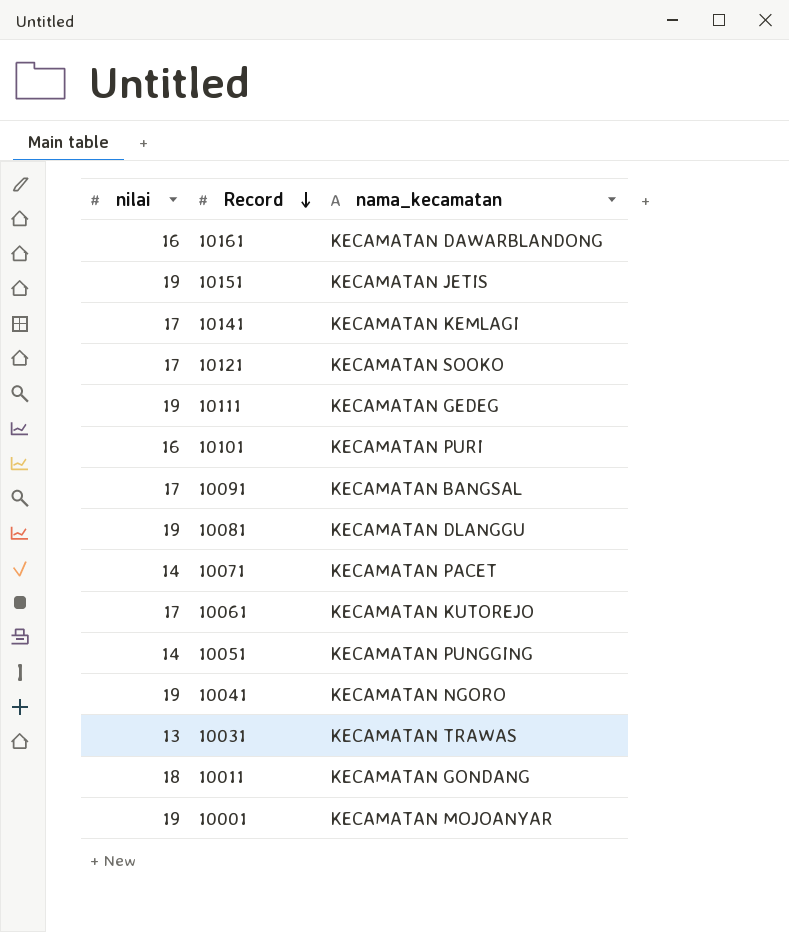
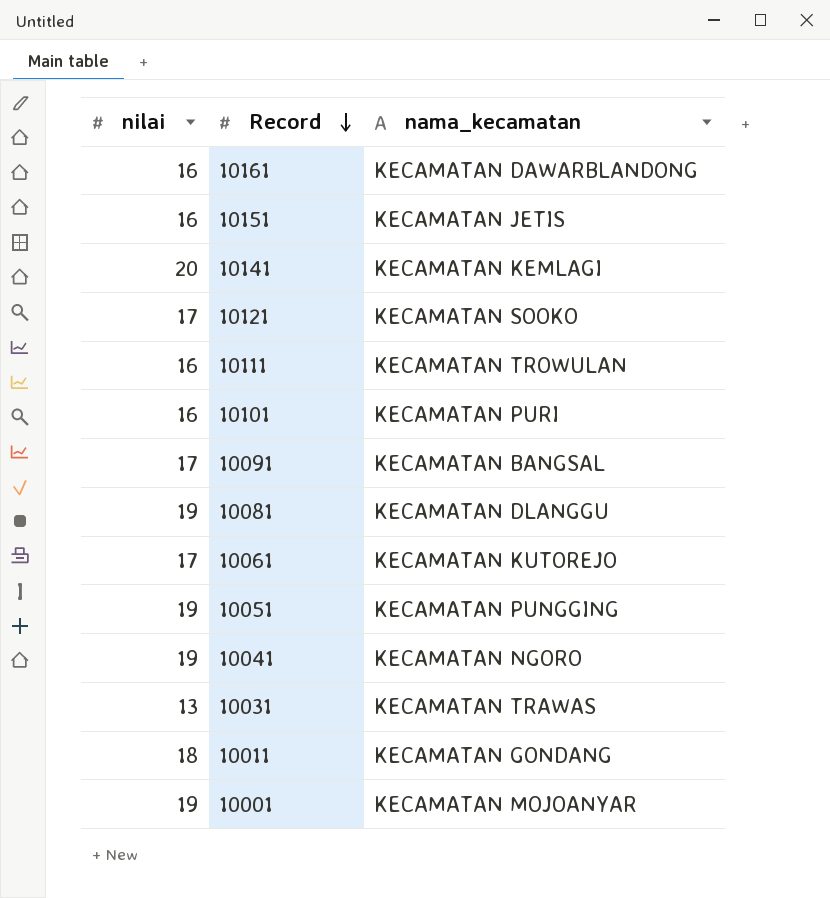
row 10071: 14 | KECAMATAN PACET -> none
10151 | nilai: 19 -> 16
10141 | nilai: 17 -> 20
10111 | nilai: 19 -> 16
10111 | nama_kecamatan: KECAMATAN GEDEG -> KECAMATAN TROWULAN
10051 | nilai: 14 -> 19

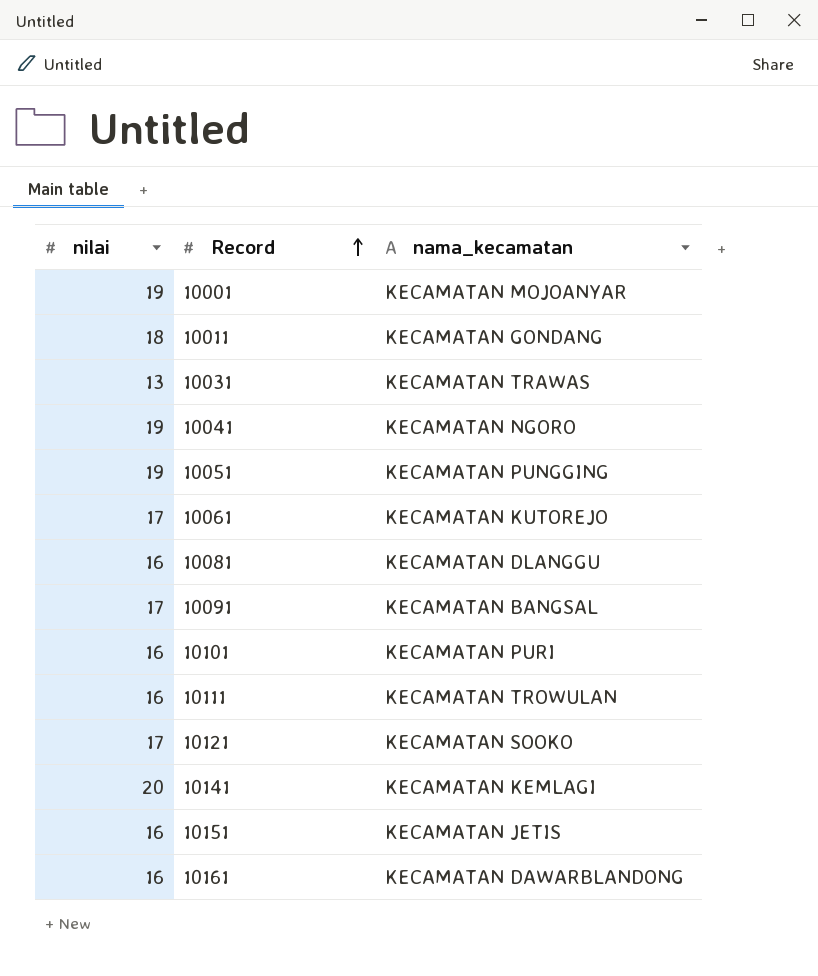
row order: Record descending -> Record ascending
10081 | nilai: 19 -> 16

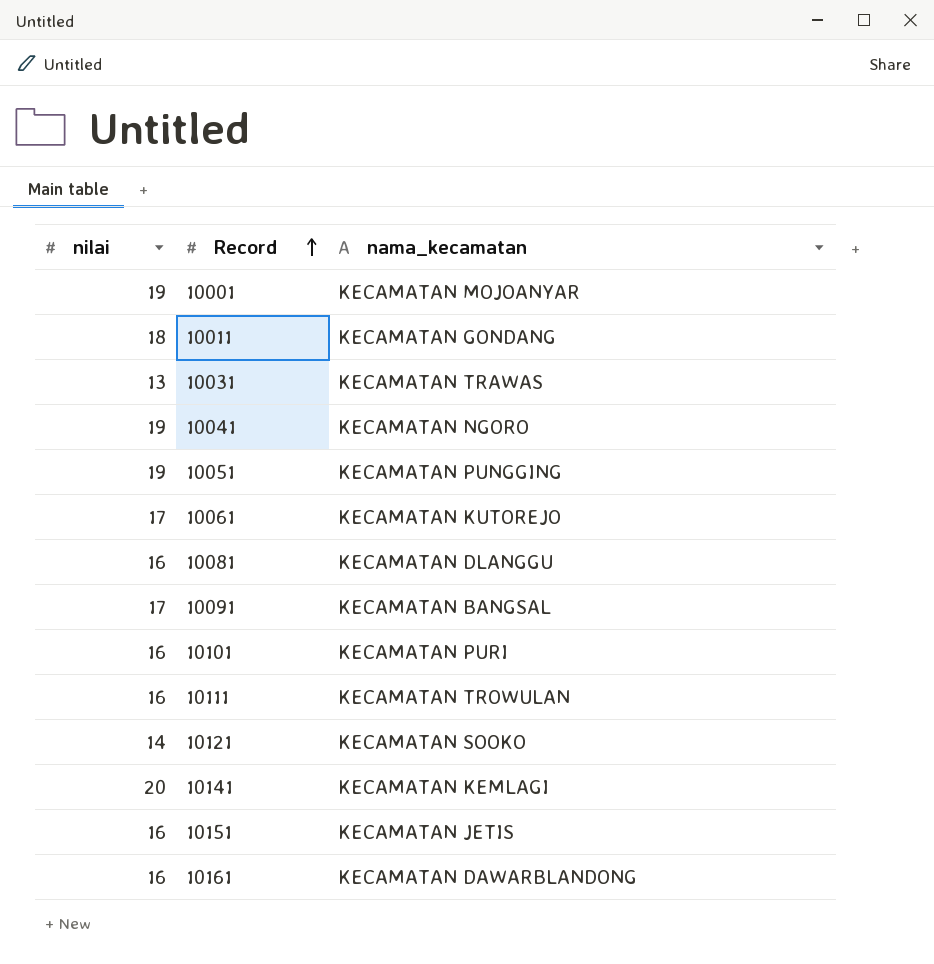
10121 | nilai: 17 -> 14

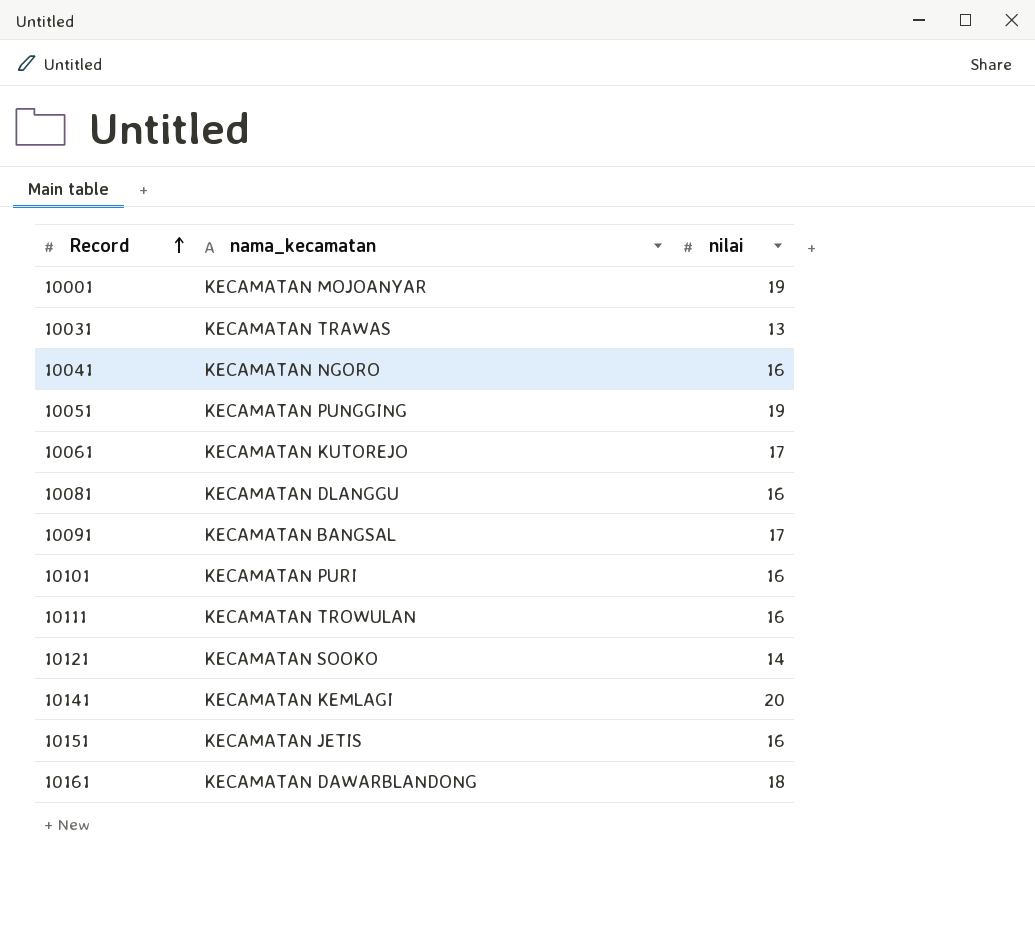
column nilai | position: 1 -> 3
row 10011: 18 | KECAMATAN GONDANG -> none
10041 | nilai: 19 -> 16
10161 | nilai: 16 -> 18

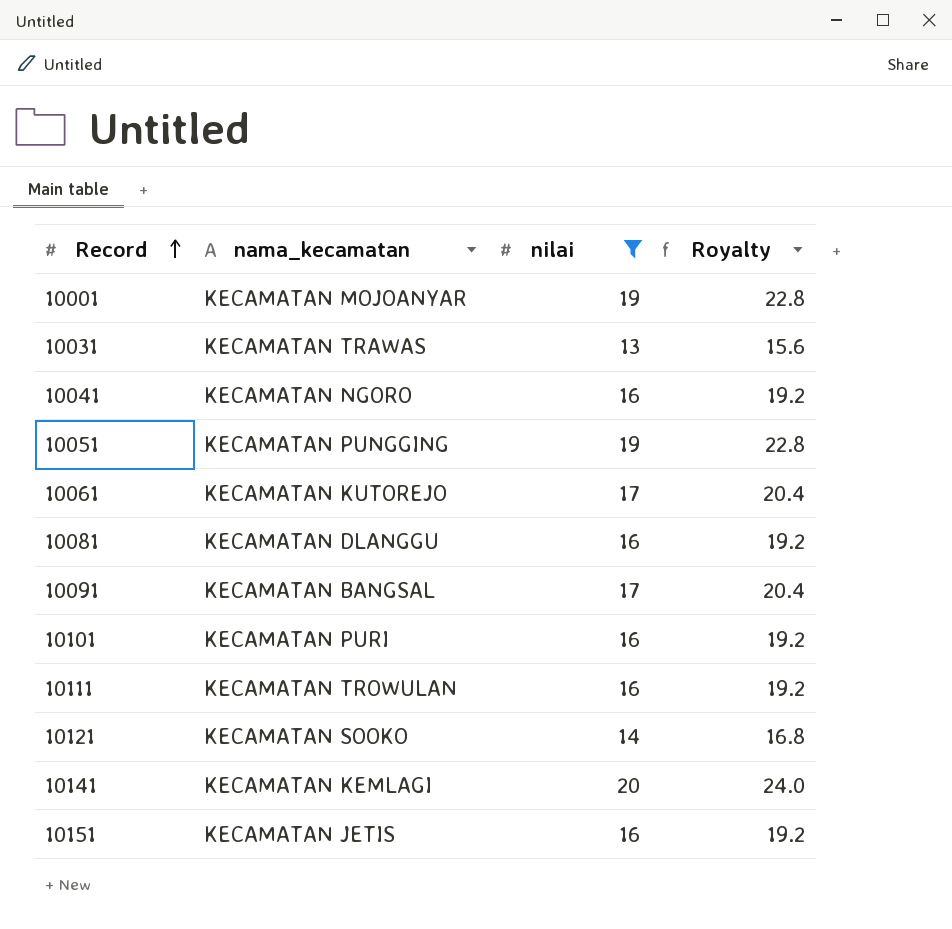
filter: none -> nilai != 18
column Royalty | formula: none -> [nilai] * 1.2

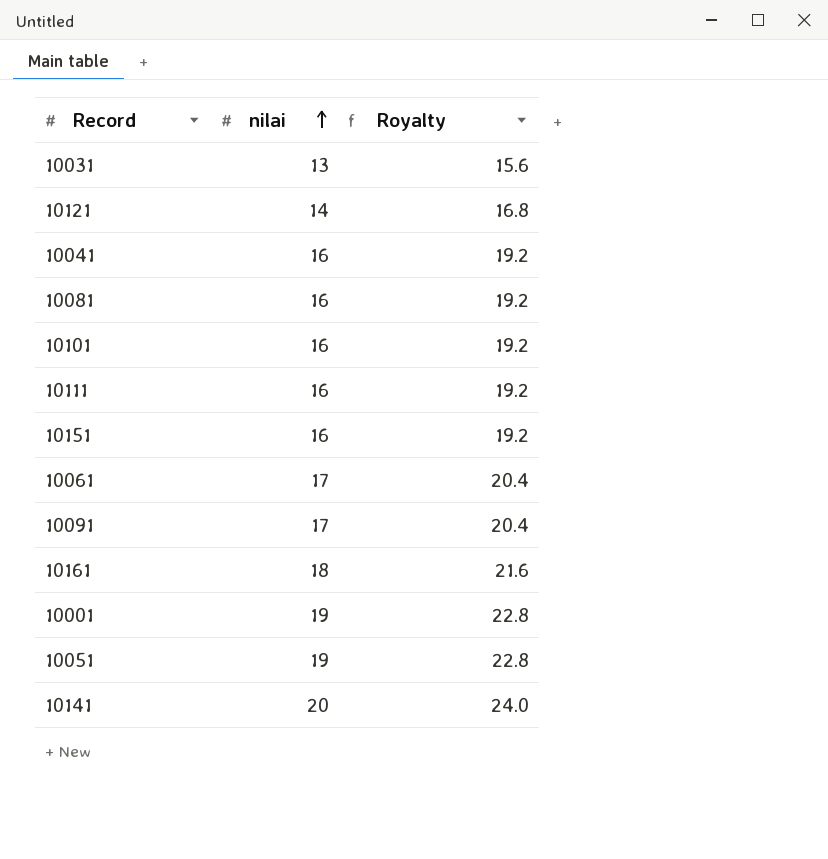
filter: nilai != 18 -> none
row order: Record ascending -> nilai ascending
column nama_kecamatan | position: 2 -> none

